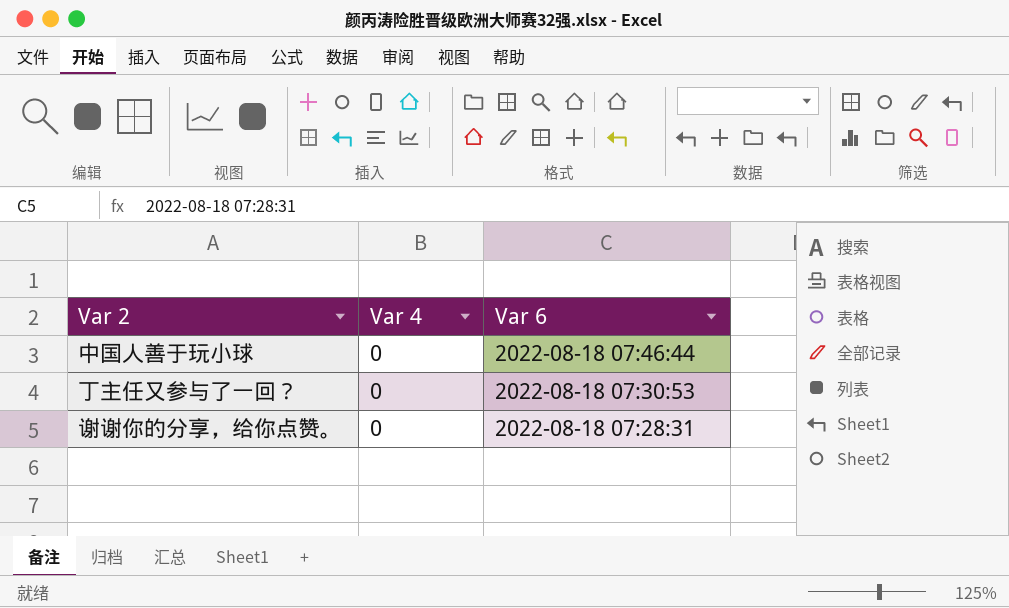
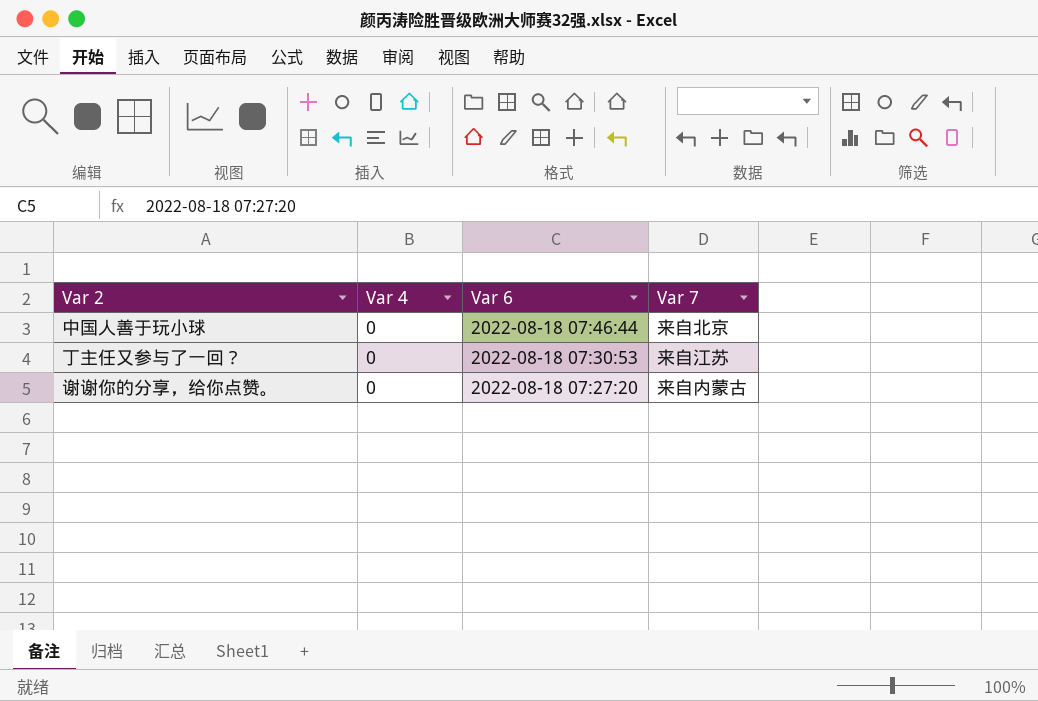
column Var 7 | position: none -> 4
谢谢你的分享，给你点赞。 | Var 6: 2022-08-18 07:28:31 -> 2022-08-18 07:27:20

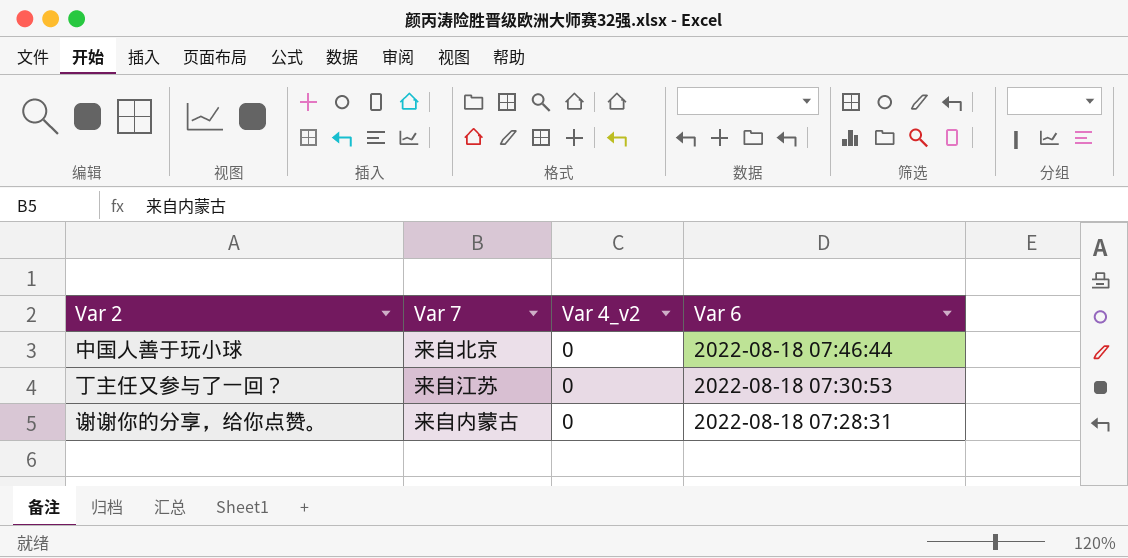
column Var 7 | position: 4 -> 2
column name: Var 4 -> Var 4_v2
谢谢你的分享，给你点赞。 | Var 6: 2022-08-18 07:27:20 -> 2022-08-18 07:28:31

